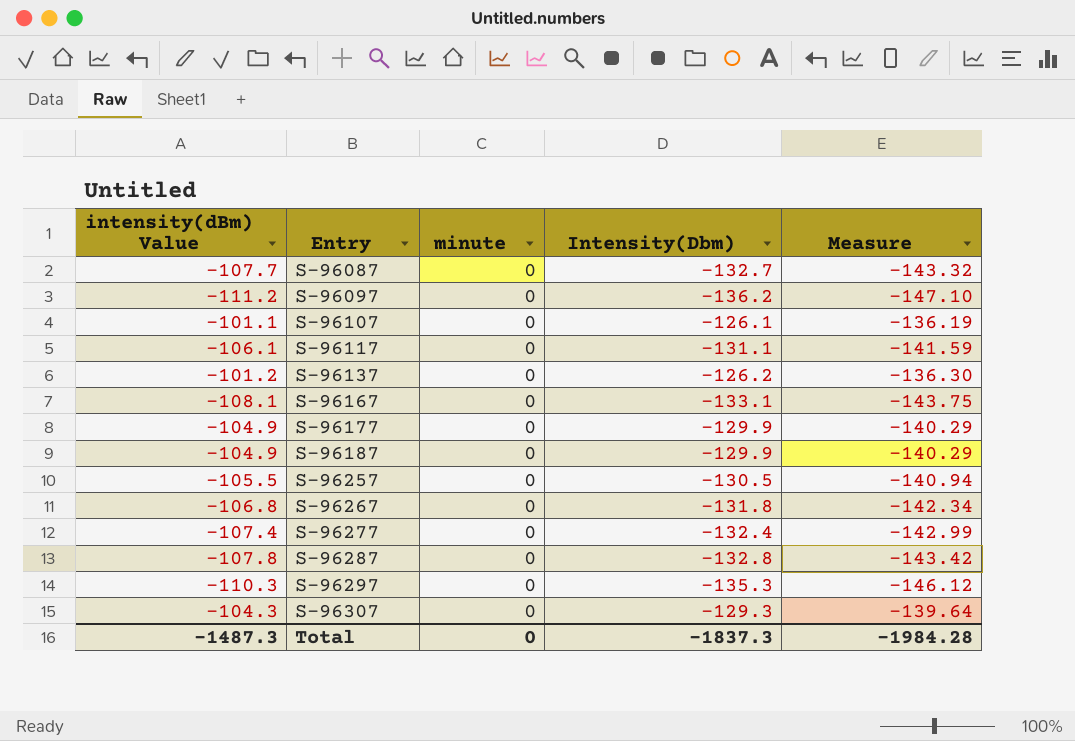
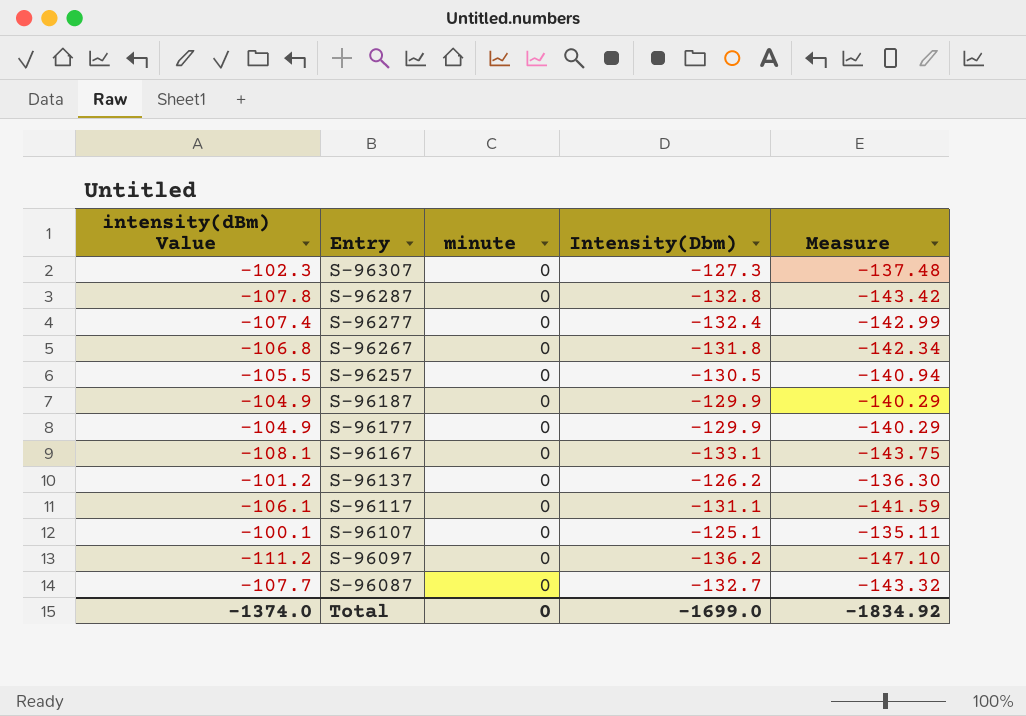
row order: Entry ascending -> Entry descending
row S-96297: -110.3 | 0 | -135.3 | -146.12 -> none
S-96307 | intensity(dBm) Value: -104.3 -> -102.3
S-96307 | Intensity(Dbm): -129.3 -> -127.3
S-96307 | Measure: -139.64 -> -137.48
S-96107 | intensity(dBm) Value: -101.1 -> -100.1
S-96107 | Intensity(Dbm): -126.1 -> -125.1
S-96107 | Measure: -136.19 -> -135.11
Total | intensity(dBm) Value: -1487.3 -> -1374.0
Total | Intensity(Dbm): -1837.3 -> -1699.0
Total | Measure: -1984.28 -> -1834.92

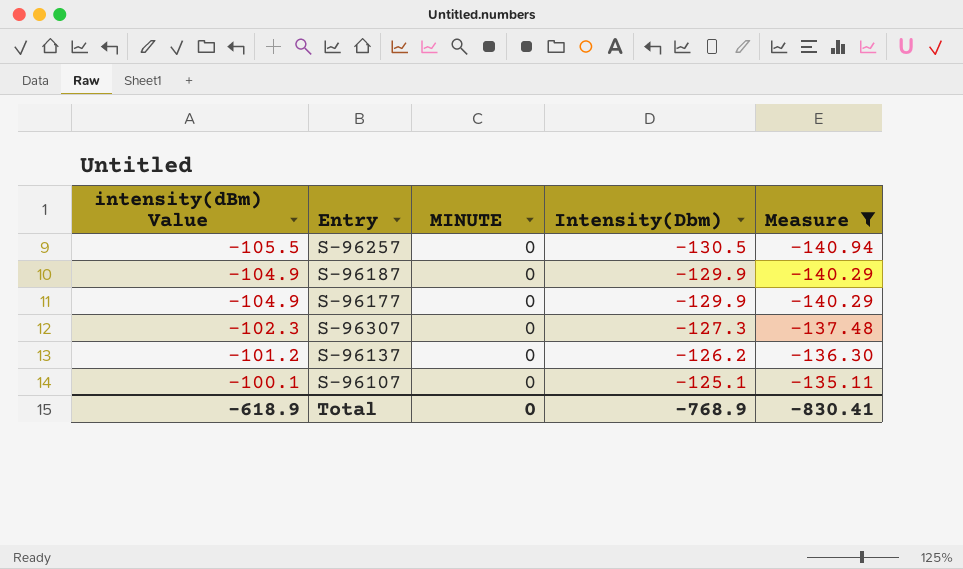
filter: none -> Measure >= -140.94
row order: Entry descending -> intensity(dBm) Value ascending
column name: minute -> MINUTE
Total | intensity(dBm) Value: -1374.0 -> -618.9
Total | Intensity(Dbm): -1699.0 -> -768.9
Total | Measure: -1834.92 -> -830.41

